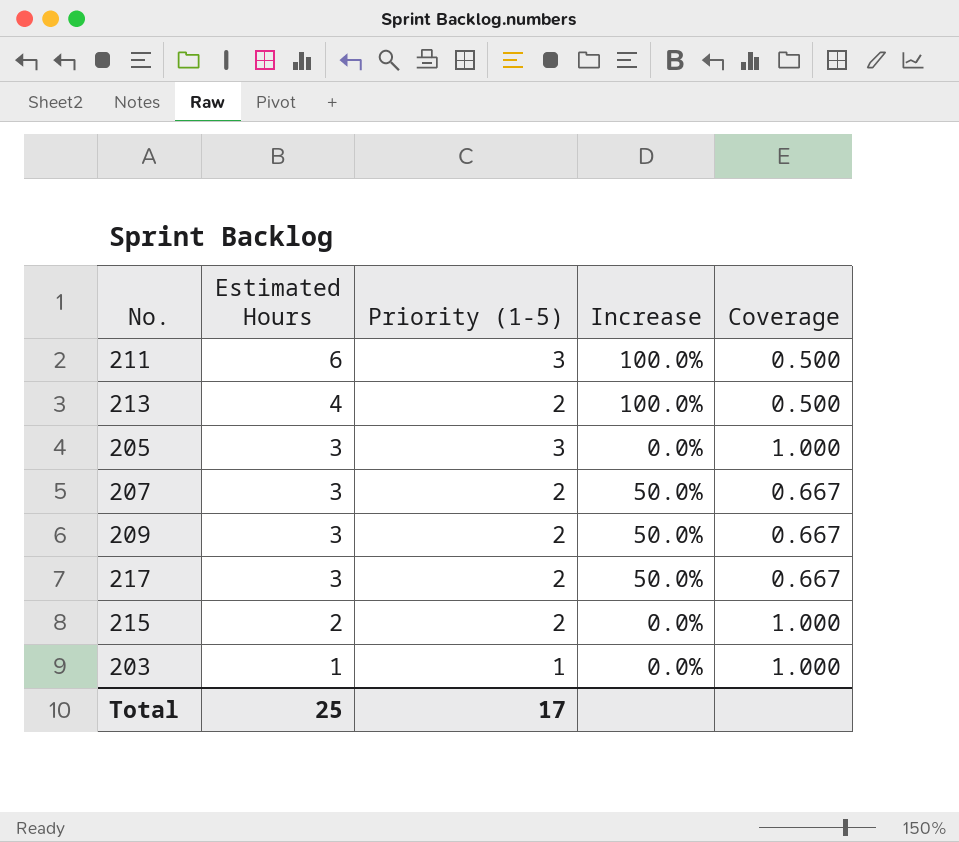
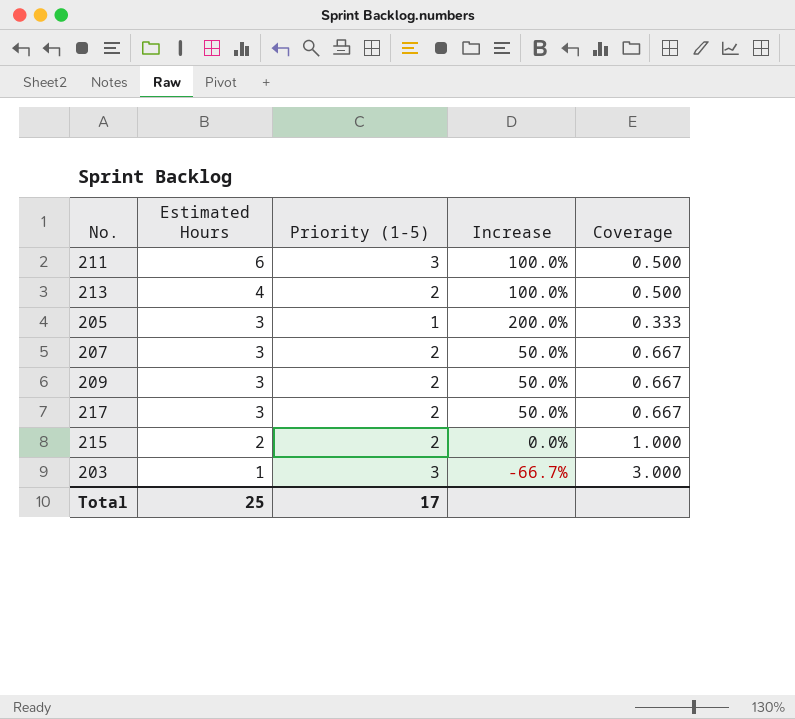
205 | Priority (1-5): 3 -> 1
205 | Increase: 0.0% -> 200.0%
205 | Coverage: 1.000 -> 0.333
203 | Priority (1-5): 1 -> 3
203 | Increase: 0.0% -> -66.7%
203 | Coverage: 1.000 -> 3.000

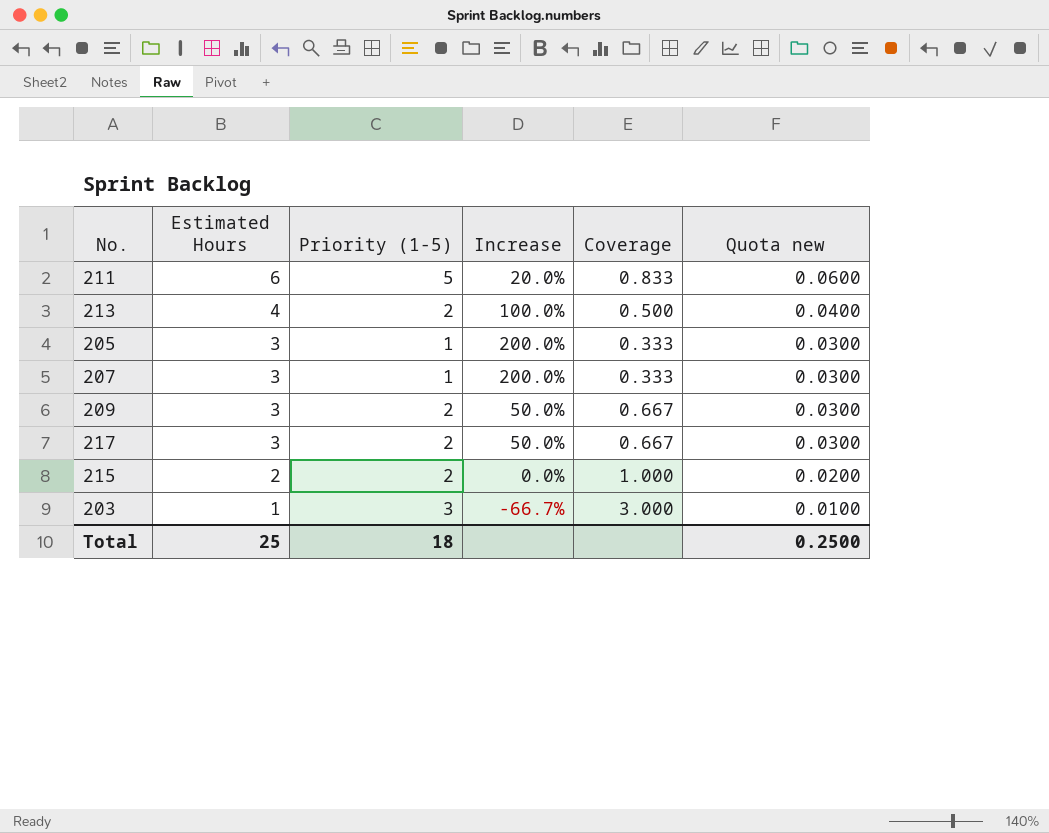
column Quota new | formula: none -> [Estimated Hours] * 0.01
211 | Priority (1-5): 3 -> 5
211 | Increase: 100.0% -> 20.0%
211 | Coverage: 0.500 -> 0.833
207 | Priority (1-5): 2 -> 1
207 | Increase: 50.0% -> 200.0%
207 | Coverage: 0.667 -> 0.333
Total | Priority (1-5): 17 -> 18

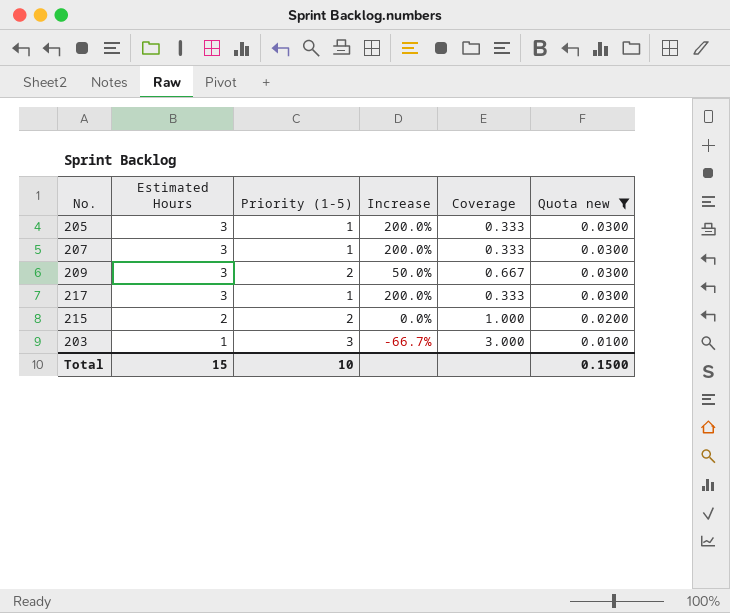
filter: none -> Quota new <= 0.0300
217 | Priority (1-5): 2 -> 1
217 | Increase: 50.0% -> 200.0%
217 | Coverage: 0.667 -> 0.333
Total | Estimated Hours: 25 -> 15
Total | Priority (1-5): 18 -> 10
Total | Quota new: 0.2500 -> 0.1500

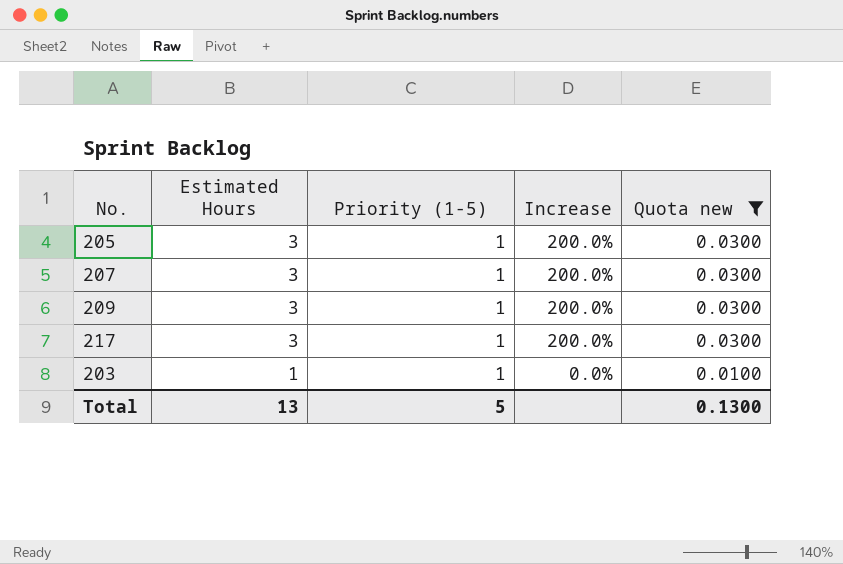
column Coverage | formula: [Priority (1-5)] / [Estimated Hours] -> none
row 215: 2 | 2 | 0.0% | 1.000 | 0.0200 -> none
209 | Priority (1-5): 2 -> 1
209 | Increase: 50.0% -> 200.0%
203 | Priority (1-5): 3 -> 1
203 | Increase: -66.7% -> 0.0%
Total | Estimated Hours: 15 -> 13
Total | Priority (1-5): 10 -> 5
Total | Quota new: 0.1500 -> 0.1300

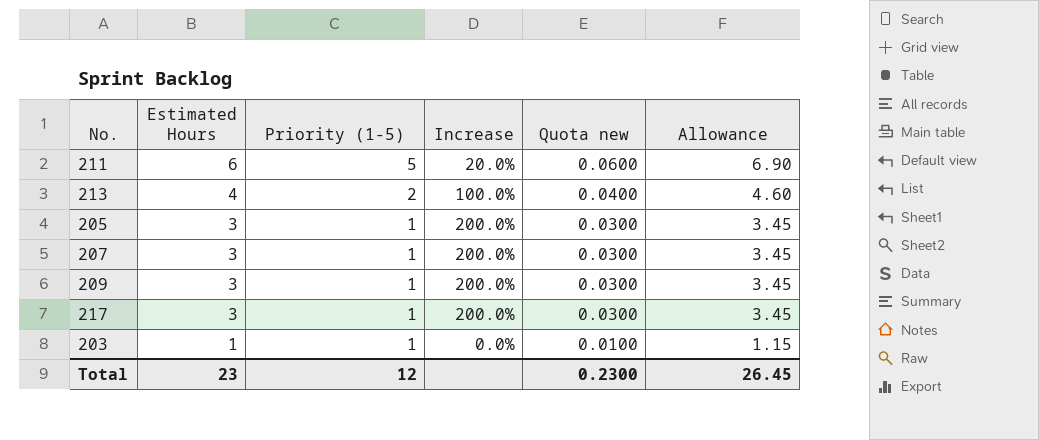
filter: Quota new <= 0.0300 -> none
column Allowance | formula: none -> [Estimated Hours] * 1.15
Total | Estimated Hours: 13 -> 23
Total | Priority (1-5): 5 -> 12
Total | Quota new: 0.1300 -> 0.2300

